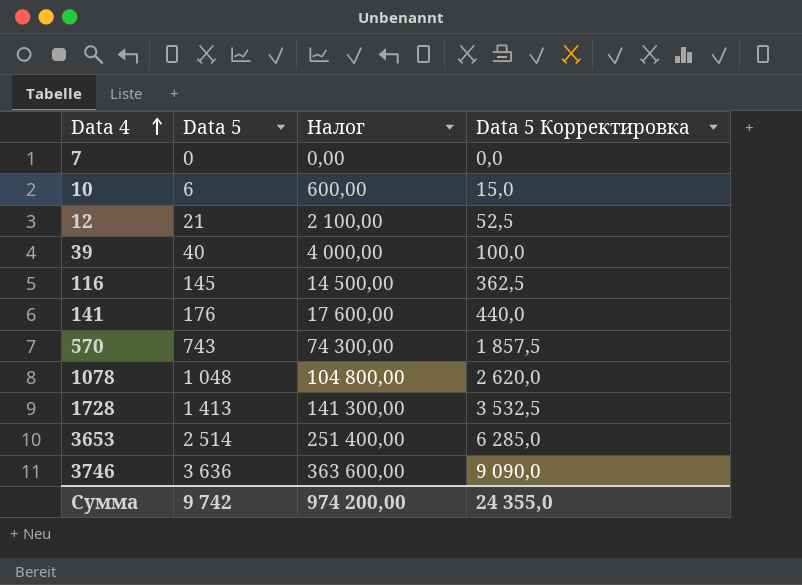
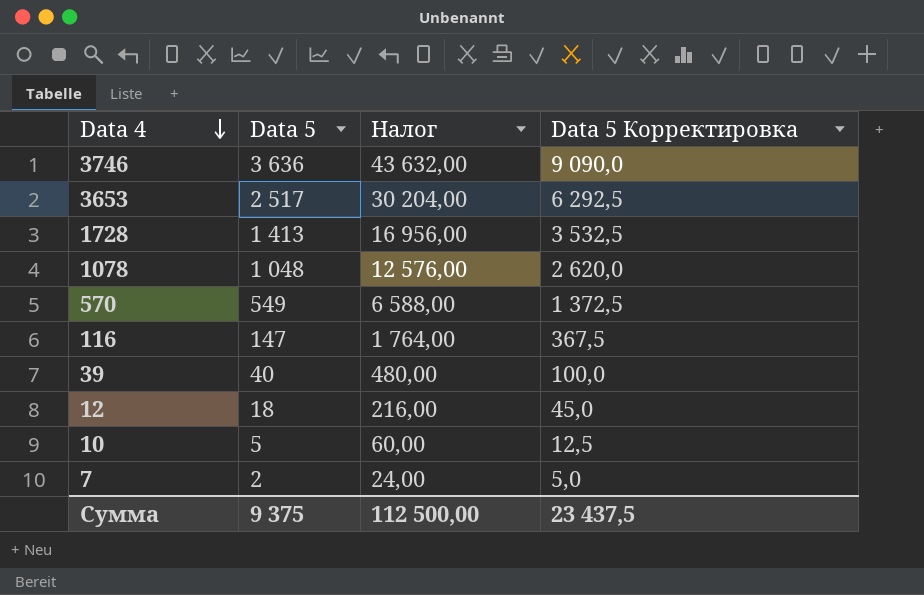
row order: Data 4 ascending -> Data 4 descending
column Налог | formula: [Data 5] * 100 -> [Data 5] * 12
row 141: 176 | 17 600,00 | 440,0 -> none
3653 | Data 5: 2 514 -> 2 517
3653 | Data 5 Корректировка: 6 285,0 -> 6 292,5
570 | Data 5: 743 -> 549
570 | Data 5 Корректировка: 1 857,5 -> 1 372,5
116 | Data 5: 145 -> 147
116 | Data 5 Корректировка: 362,5 -> 367,5
12 | Data 5: 21 -> 18
12 | Data 5 Корректировка: 52,5 -> 45,0
10 | Data 5: 6 -> 5
10 | Data 5 Корректировка: 15,0 -> 12,5
7 | Data 5: 0 -> 2
7 | Data 5 Корректировка: 0,0 -> 5,0
Сумма | Data 5: 9 742 -> 9 375
Сумма | Налог: 974 200,00 -> 112 500,00
Сумма | Data 5 Корректировка: 24 355,0 -> 23 437,5

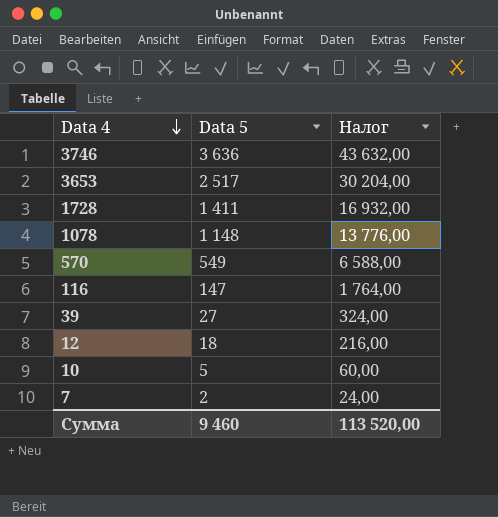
column Data 5 Корректировка | formula: [Data 5] * 2,5 -> none
1728 | Data 5: 1 413 -> 1 411
1728 | Налог: 16 956,00 -> 16 932,00
1078 | Data 5: 1 048 -> 1 148
1078 | Налог: 12 576,00 -> 13 776,00
39 | Data 5: 40 -> 27
39 | Налог: 480,00 -> 324,00
Сумма | Data 5: 9 375 -> 9 460
Сумма | Налог: 112 500,00 -> 113 520,00

